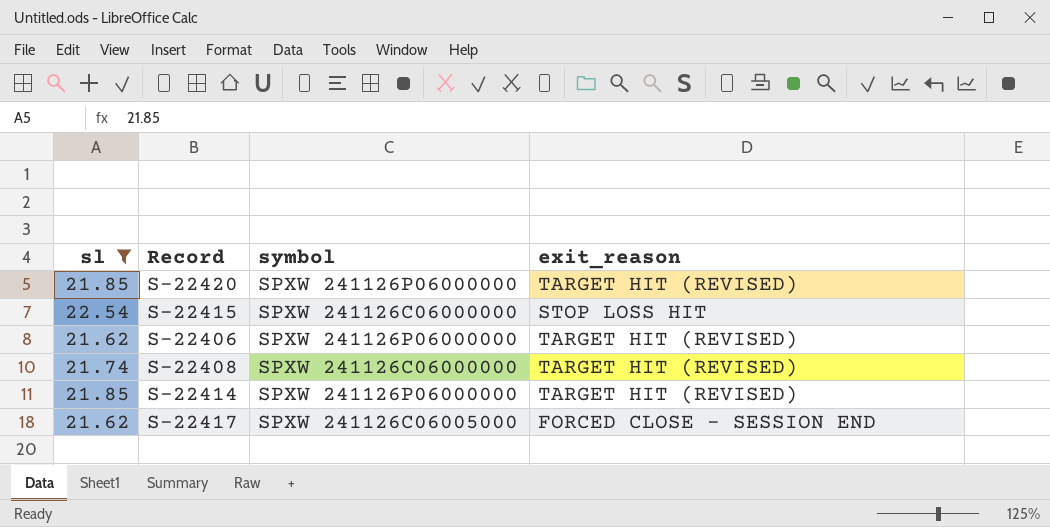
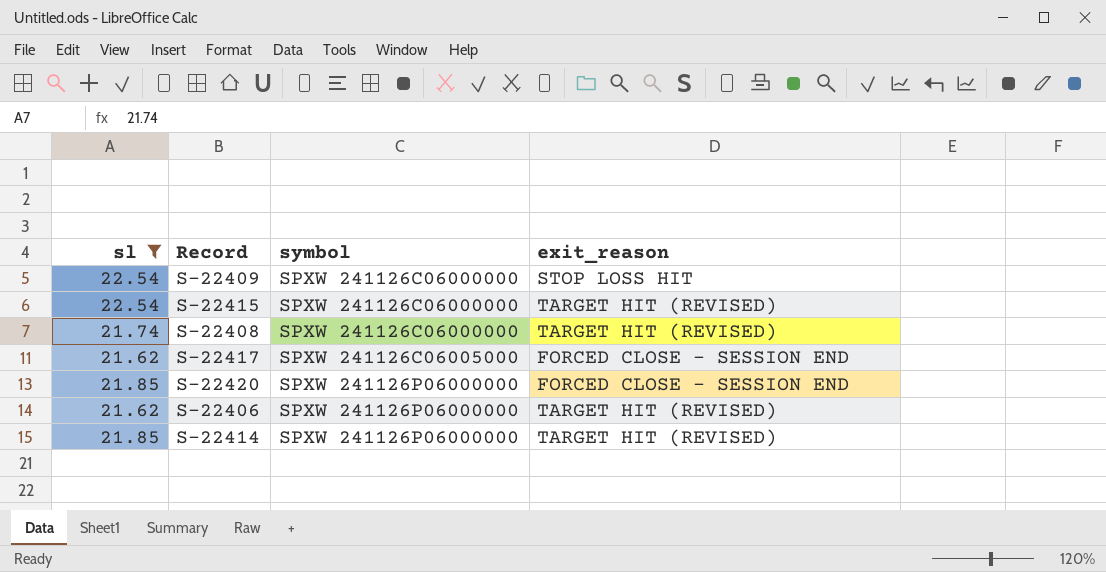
row order: none -> symbol ascending
row S-22409: none -> 22.54 | SPXW 241126C06000000 | STOP LOSS HIT
S-22415 | exit_reason: STOP LOSS HIT -> TARGET HIT (REVISED)
S-22420 | exit_reason: TARGET HIT (REVISED) -> FORCED CLOSE - SESSION END

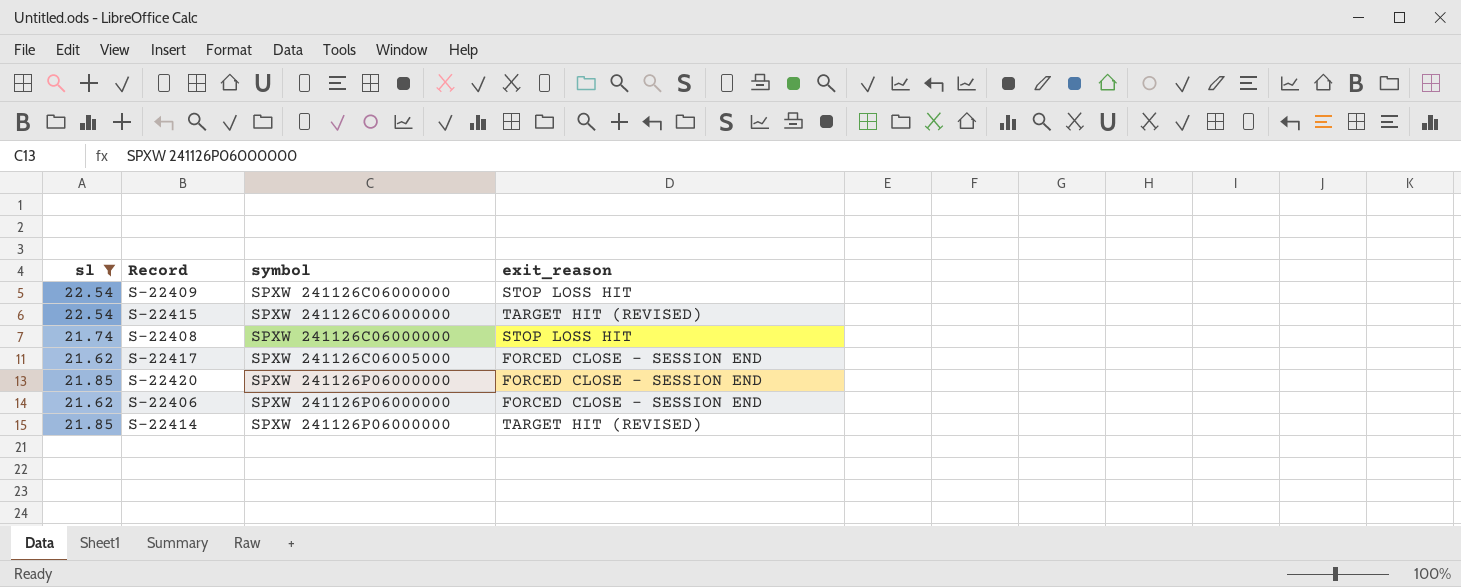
S-22408 | exit_reason: TARGET HIT (REVISED) -> STOP LOSS HIT
S-22406 | exit_reason: TARGET HIT (REVISED) -> FORCED CLOSE - SESSION END

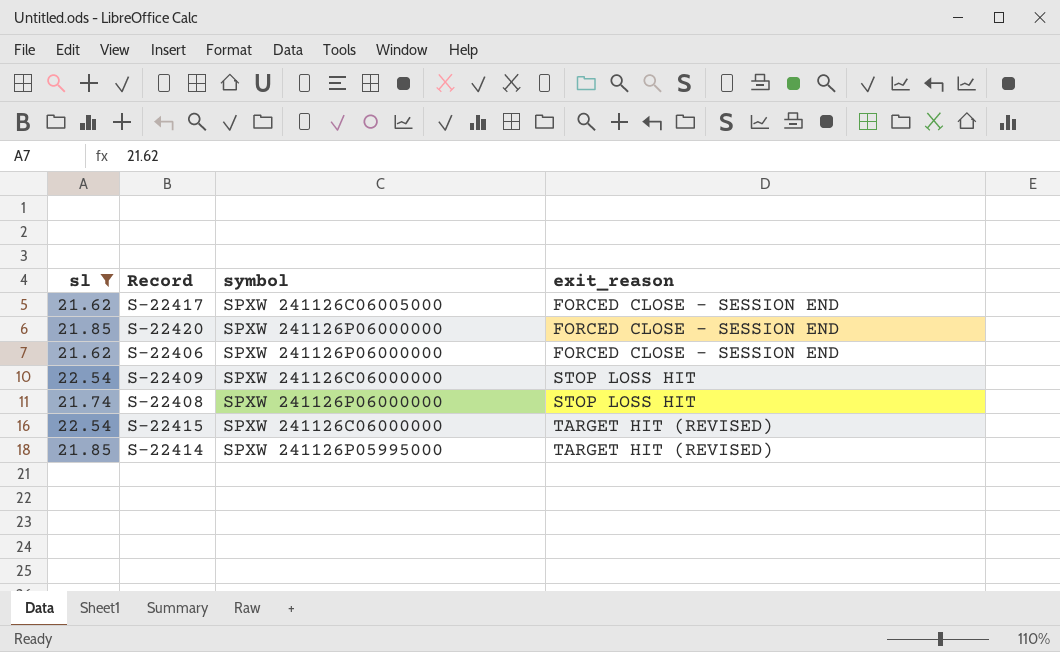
row order: symbol ascending -> exit_reason ascending
S-22408 | symbol: SPXW 241126C06000000 -> SPXW 241126P06000000
S-22414 | symbol: SPXW 241126P06000000 -> SPXW 241126P05995000

